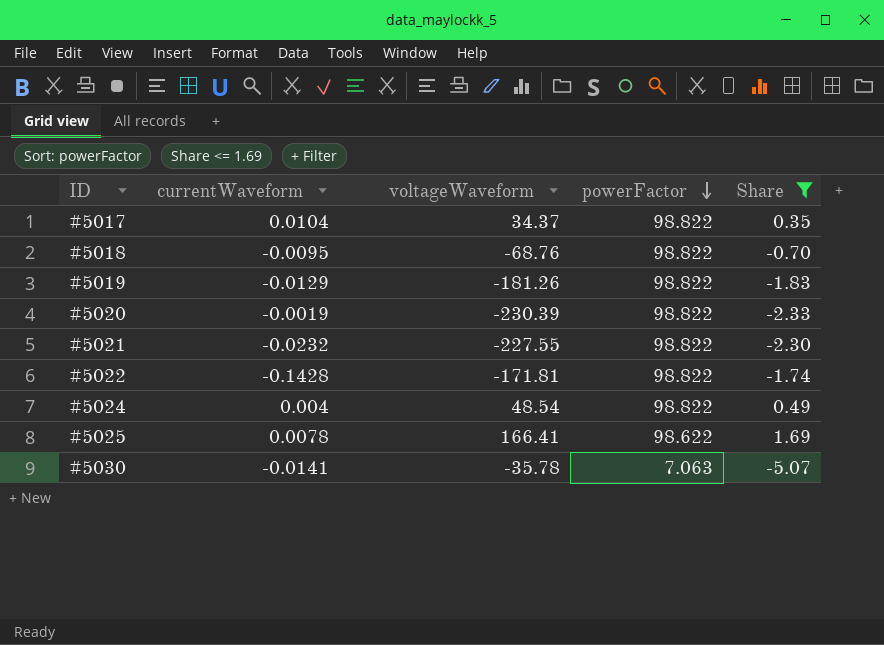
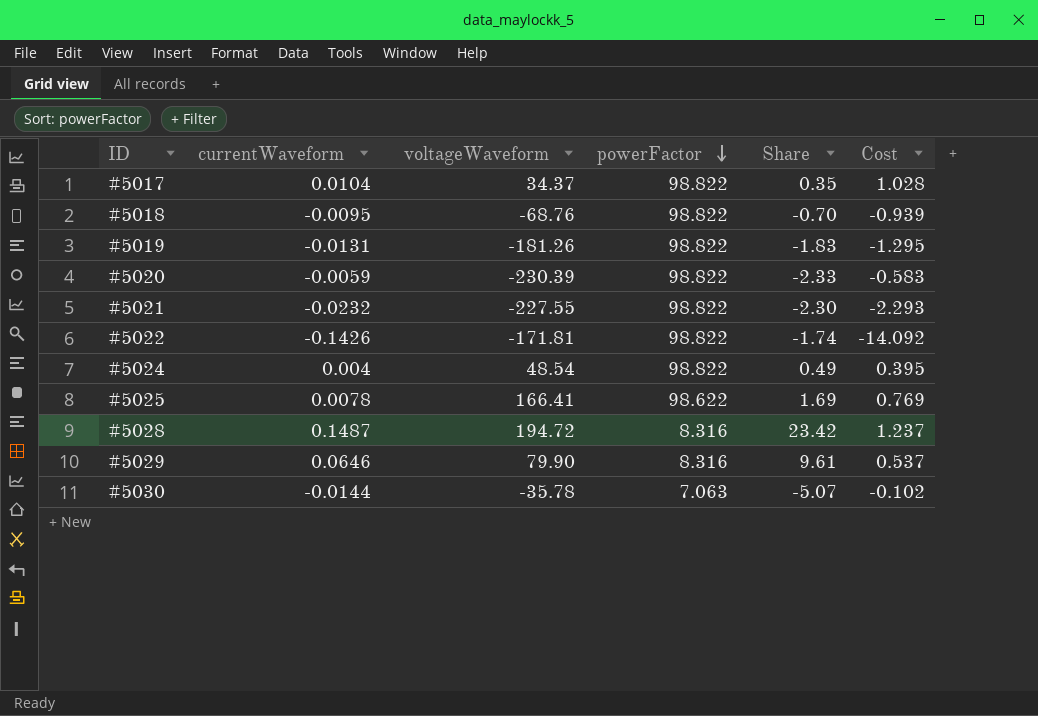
filter: Share <= 1.69 -> none
column Cost | formula: none -> [currentWaveform] * [powerFactor]
#5019 | currentWaveform: -0.0129 -> -0.0131
#5020 | currentWaveform: -0.0019 -> -0.0059
#5022 | currentWaveform: -0.1428 -> -0.1426
#5030 | currentWaveform: -0.0141 -> -0.0144

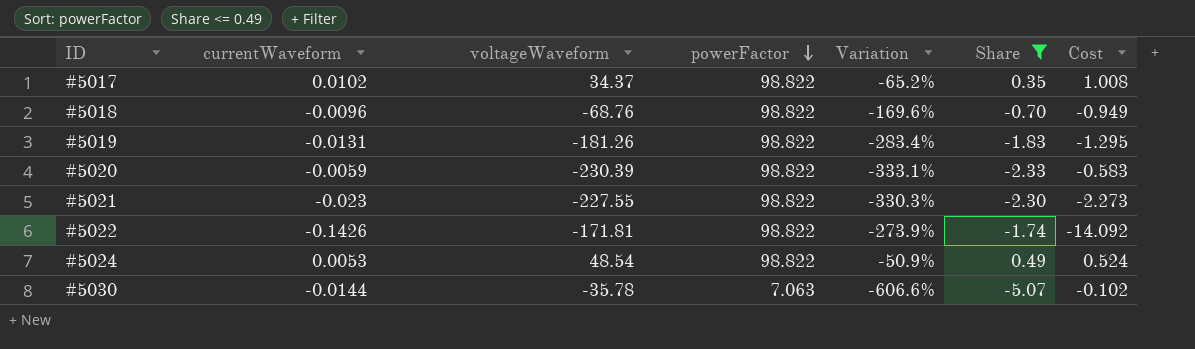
filter: none -> Share <= 0.49
column Variation | formula: none -> ([voltageWaveform] - [powerFactor]) / [powerFactor]
#5017 | currentWaveform: 0.0104 -> 0.0102
#5017 | Cost: 1.028 -> 1.008
#5018 | currentWaveform: -0.0095 -> -0.0096
#5018 | Cost: -0.939 -> -0.949
#5021 | currentWaveform: -0.0232 -> -0.023
#5021 | Cost: -2.293 -> -2.273
#5024 | currentWaveform: 0.004 -> 0.0053
#5024 | Cost: 0.395 -> 0.524

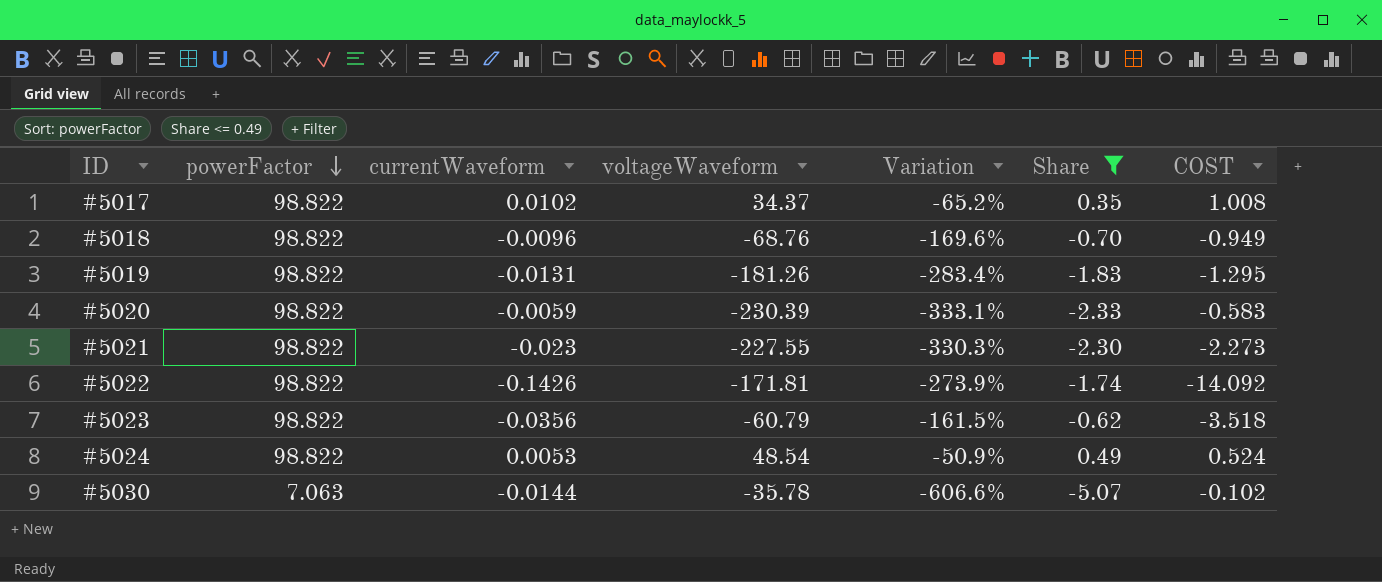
column powerFactor | position: 4 -> 2
column name: Cost -> COST
row #5023: none -> 98.822 | -0.0356 | -60.79 | -161.5% | -0.62 | -3.518

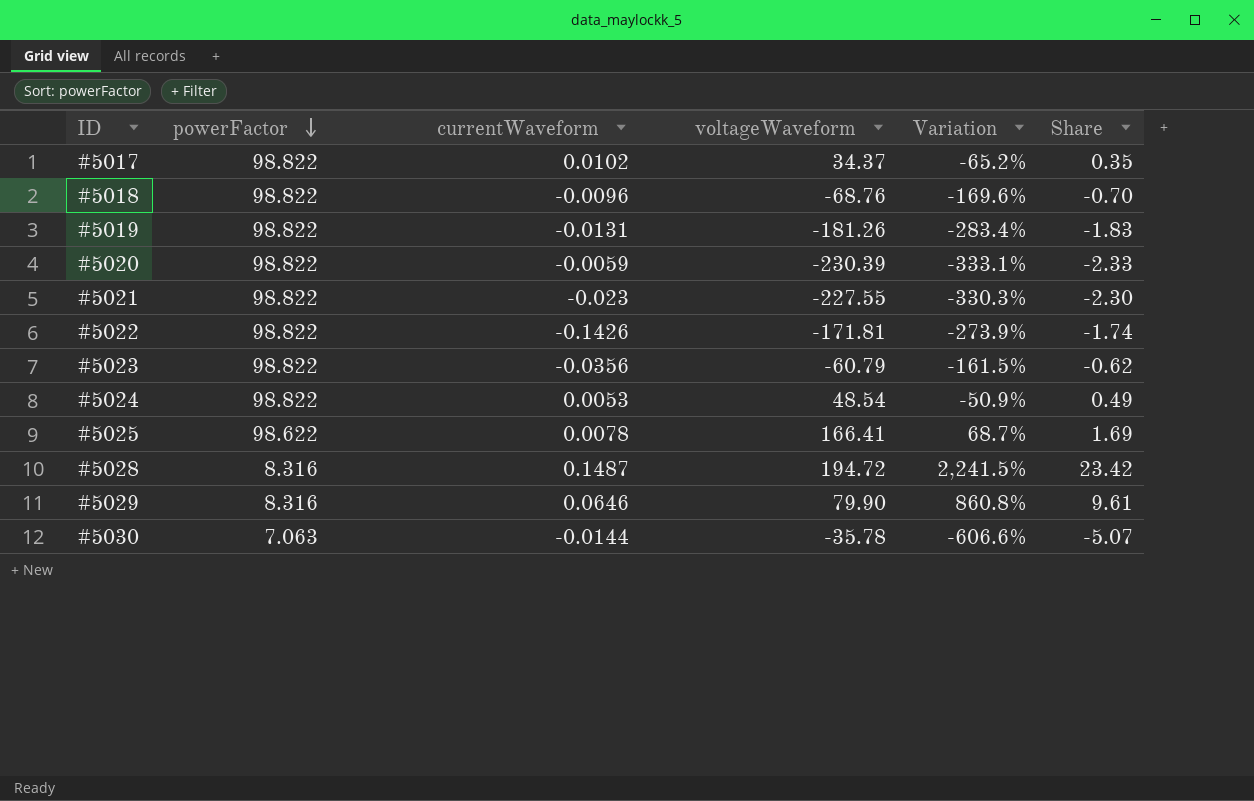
filter: Share <= 0.49 -> none
column COST | formula: [powerFactor] * [currentWaveform] -> none

